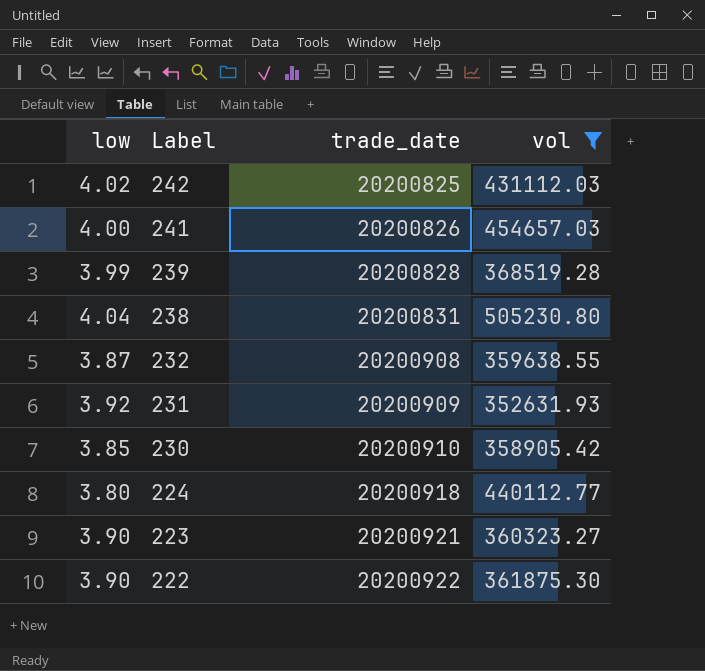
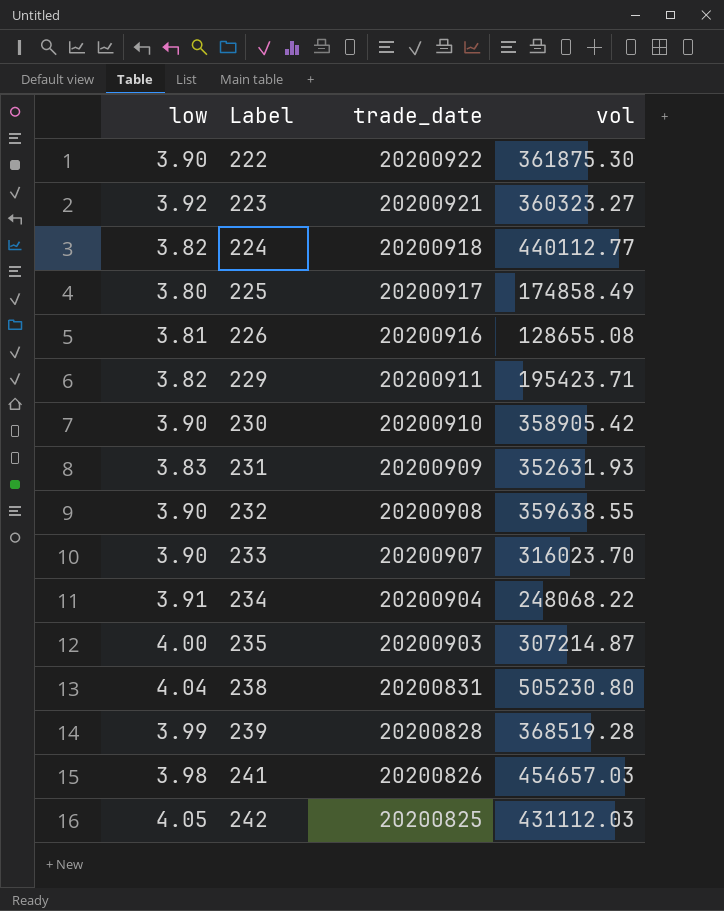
filter: vol >= 352631.93 -> none
row order: Label descending -> Label ascending
223 | low: 3.90 -> 3.92
224 | low: 3.80 -> 3.82
230 | low: 3.85 -> 3.90
231 | low: 3.92 -> 3.83
232 | low: 3.87 -> 3.90
241 | low: 4.00 -> 3.98
242 | low: 4.02 -> 4.05

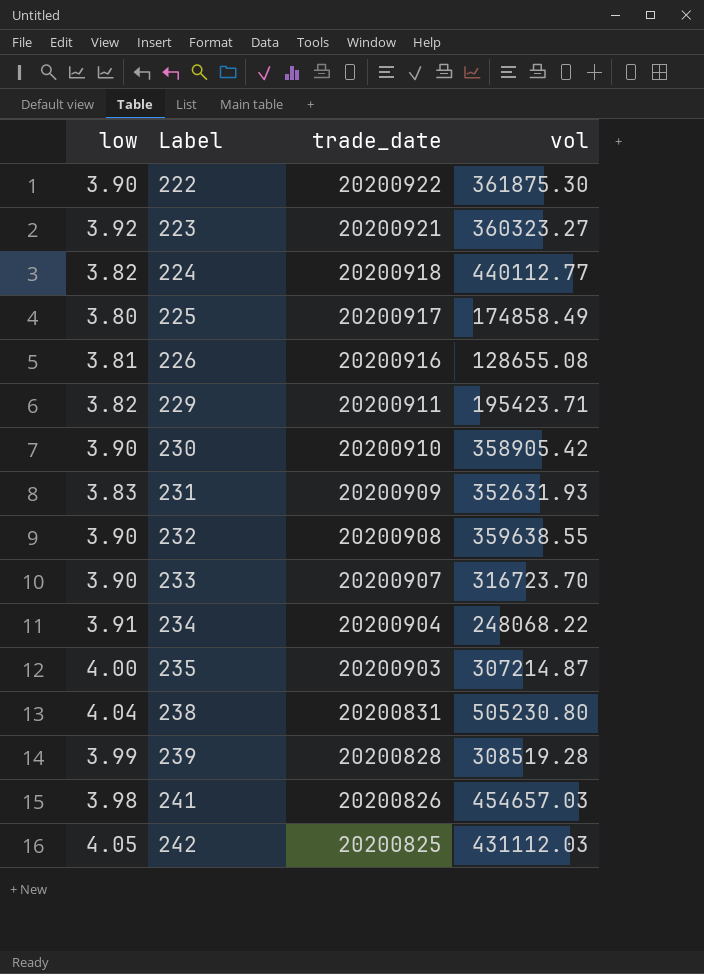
233 | vol: 316023.70 -> 316723.70
239 | vol: 368519.28 -> 308519.28

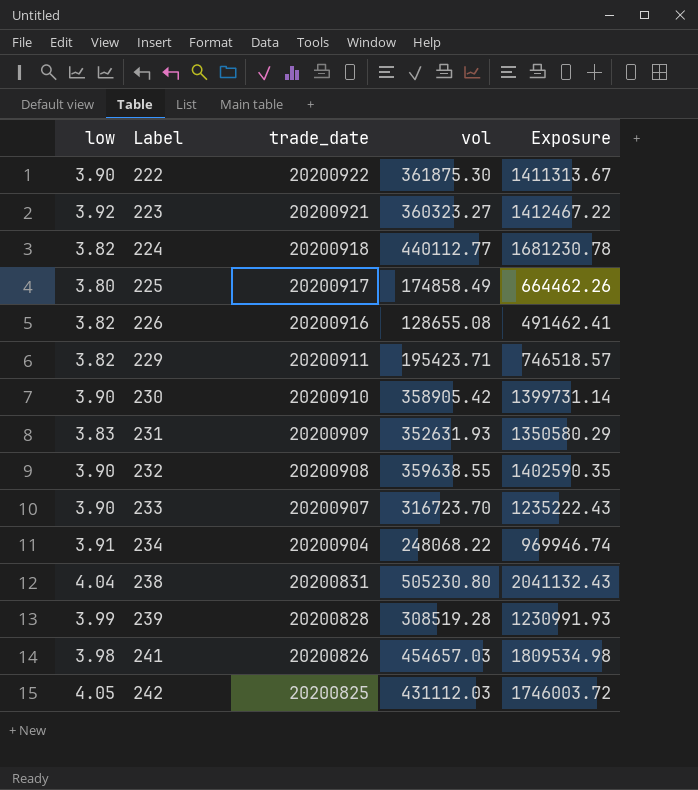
column Exposure | formula: none -> [low] * [vol]
row 235: 4.00 | 20200903 | 307214.87 -> none
226 | low: 3.81 -> 3.82

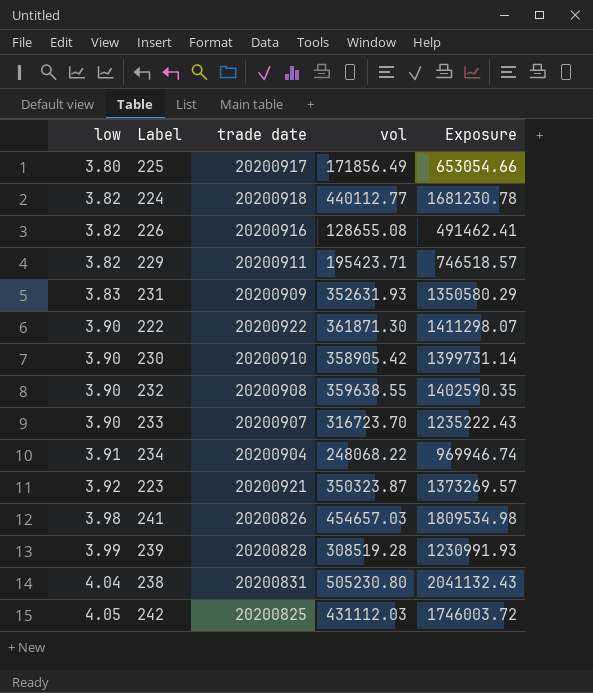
row order: Label ascending -> low ascending
column name: trade_date -> trade date
225 | vol: 174858.49 -> 171856.49
225 | Exposure: 664462.26 -> 653054.66
222 | vol: 361875.30 -> 361871.30
222 | Exposure: 1411313.67 -> 1411298.07
223 | vol: 360323.27 -> 350323.87
223 | Exposure: 1412467.22 -> 1373269.57

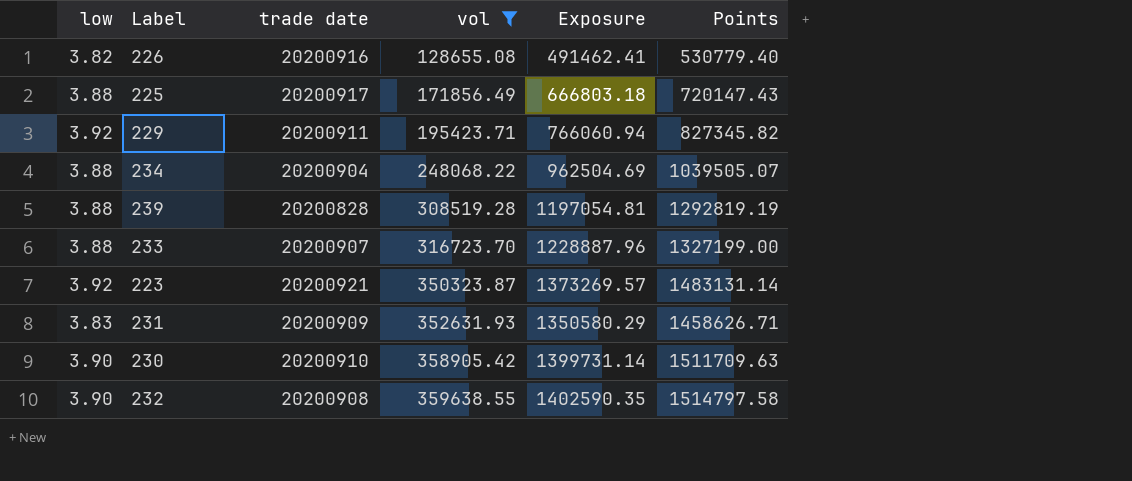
filter: none -> vol <= 359638.55
row order: low ascending -> vol ascending
column Points | formula: none -> [Exposure] * 1.08
225 | low: 3.80 -> 3.88
225 | Exposure: 653054.66 -> 666803.18
229 | low: 3.82 -> 3.92
229 | Exposure: 746518.57 -> 766060.94
234 | low: 3.91 -> 3.88
234 | Exposure: 969946.74 -> 962504.69
239 | low: 3.99 -> 3.88
239 | Exposure: 1230991.93 -> 1197054.81
233 | low: 3.90 -> 3.88
233 | Exposure: 1235222.43 -> 1228887.96

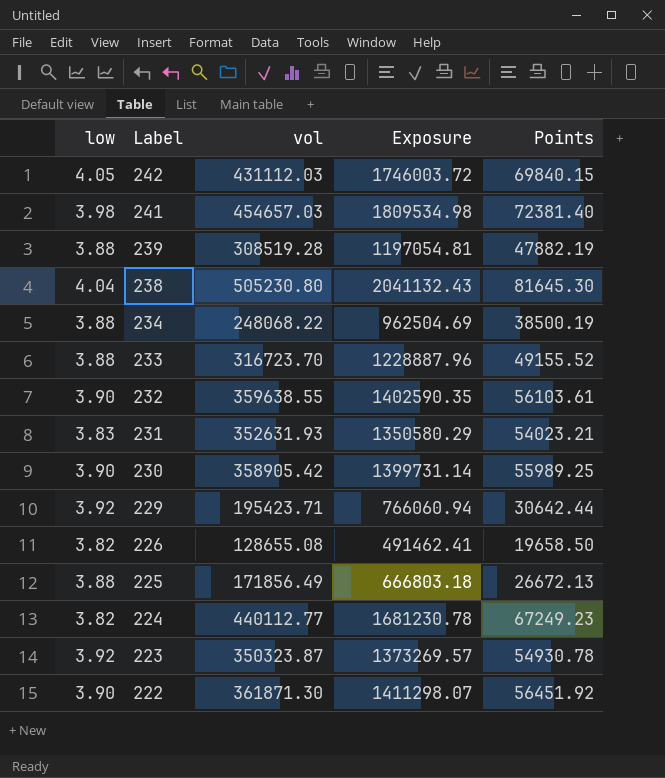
filter: vol <= 359638.55 -> none
row order: vol ascending -> Label descending
column trade date | position: 3 -> none
column Points | formula: [Exposure] * 1.08 -> [Exposure] * 0.04

